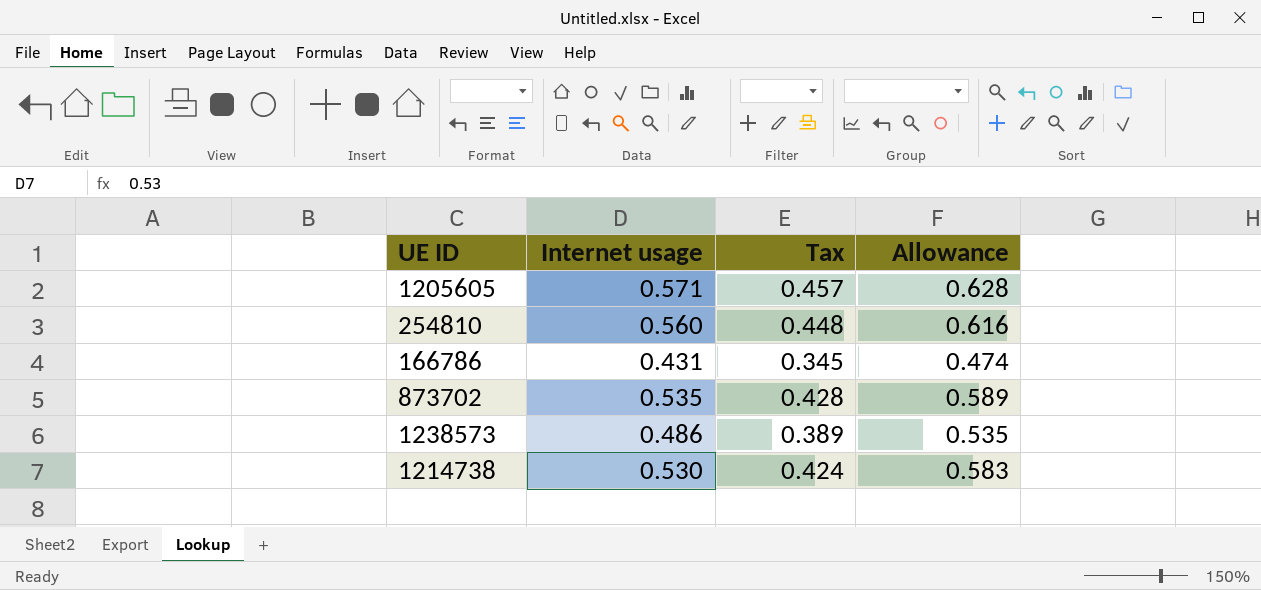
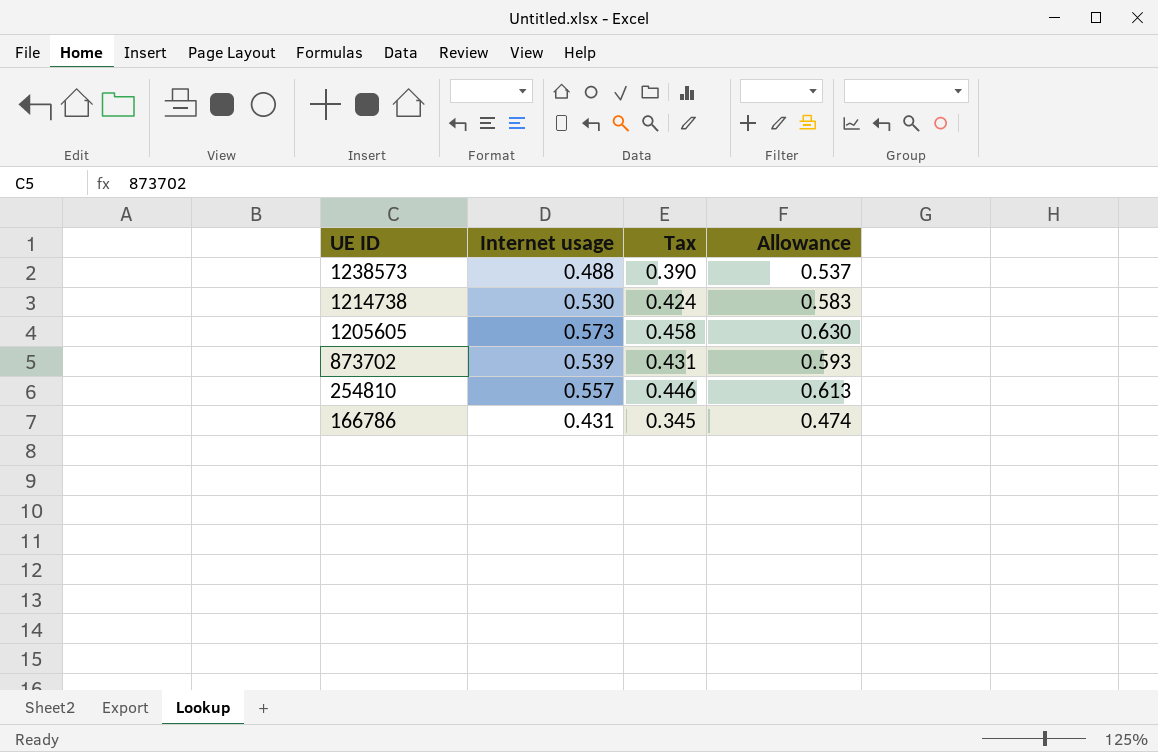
row order: none -> UE ID descending
1238573 | Internet usage: 0.486 -> 0.488
1238573 | Tax: 0.389 -> 0.390
1238573 | Allowance: 0.535 -> 0.537
1205605 | Internet usage: 0.571 -> 0.573
1205605 | Tax: 0.457 -> 0.458
1205605 | Allowance: 0.628 -> 0.630
873702 | Internet usage: 0.535 -> 0.539
873702 | Tax: 0.428 -> 0.431
873702 | Allowance: 0.589 -> 0.593
254810 | Internet usage: 0.560 -> 0.557
254810 | Tax: 0.448 -> 0.446
254810 | Allowance: 0.616 -> 0.613

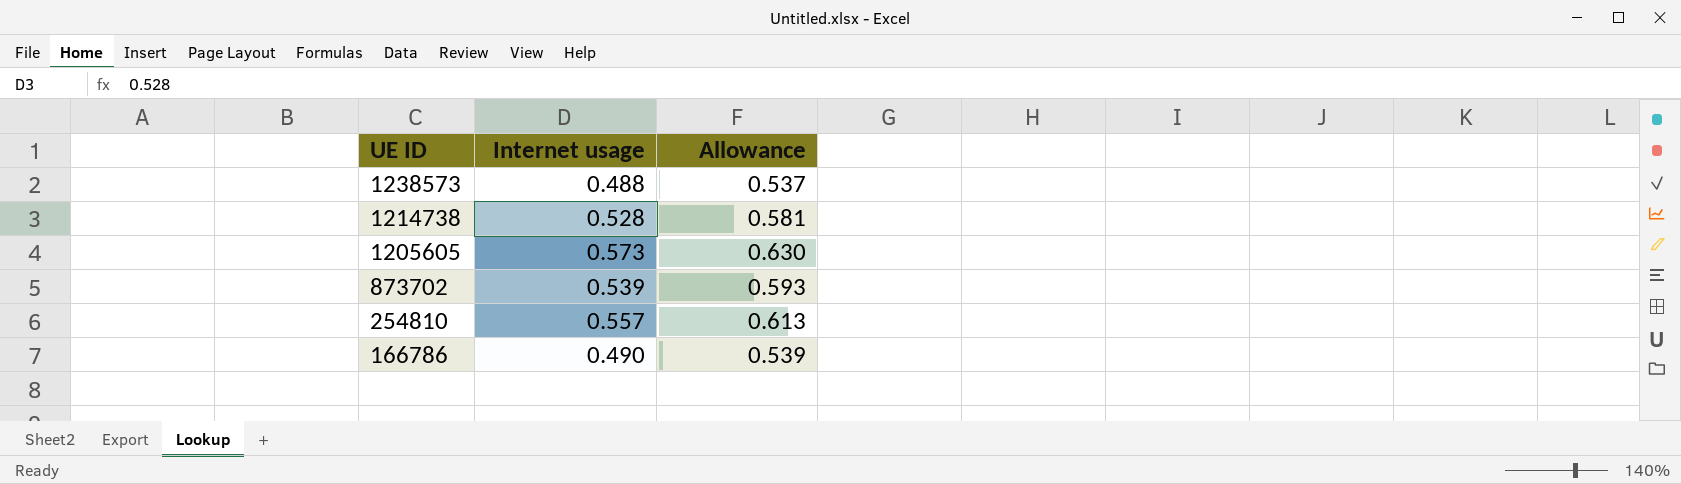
column Tax | formula: [Internet usage] * 0.8 -> none
1214738 | Internet usage: 0.530 -> 0.528
1214738 | Allowance: 0.583 -> 0.581
166786 | Internet usage: 0.431 -> 0.490
166786 | Allowance: 0.474 -> 0.539

